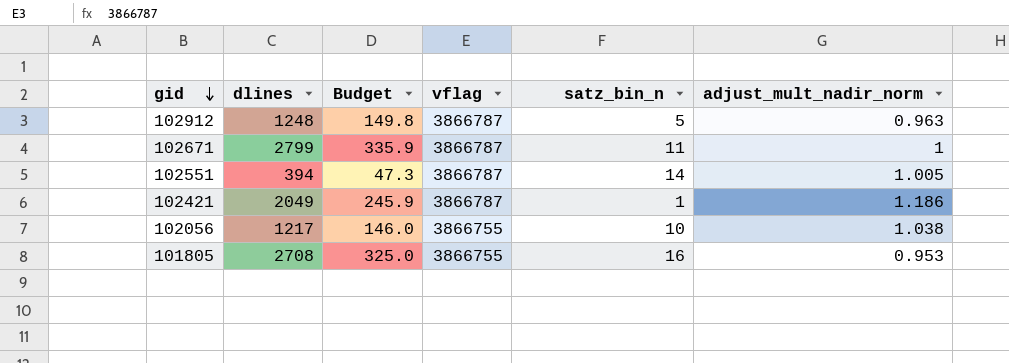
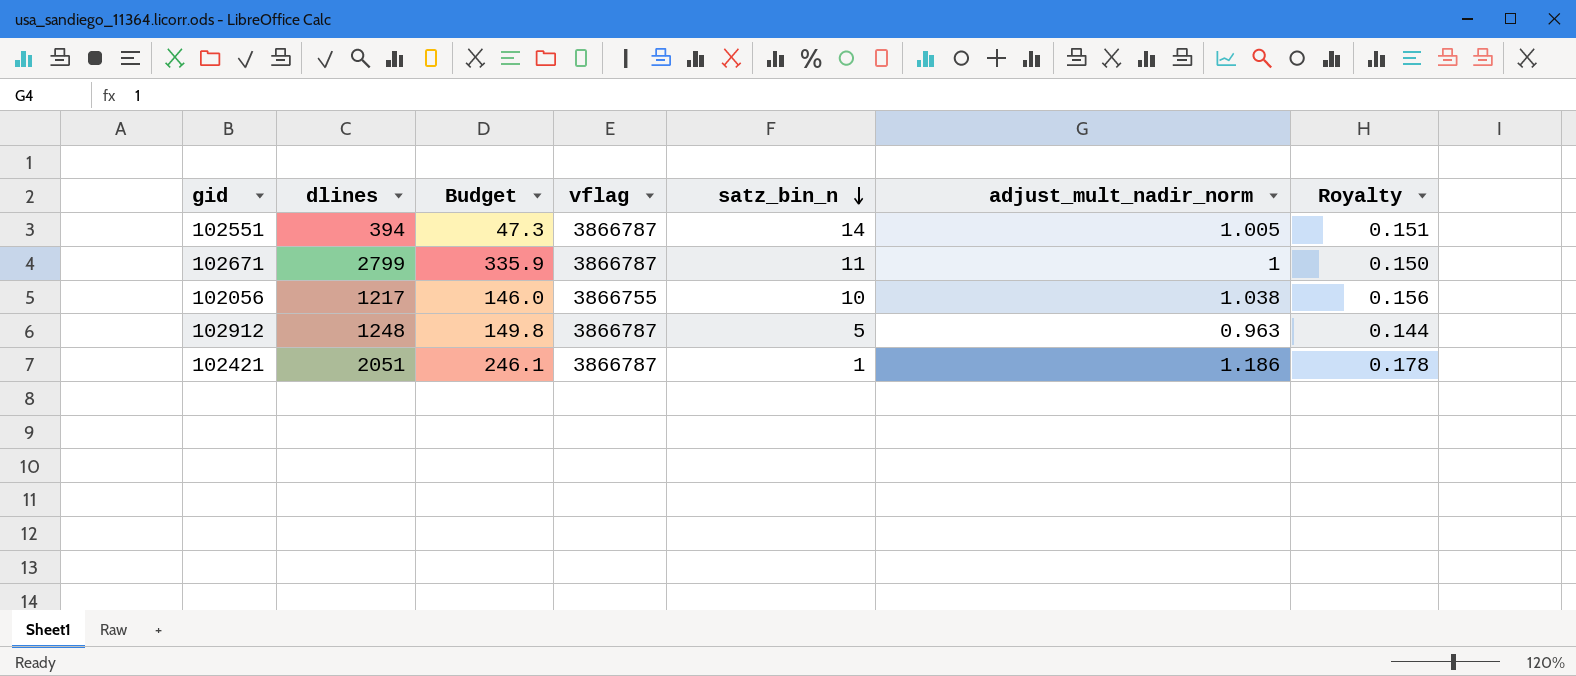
row order: gid descending -> satz_bin_n descending
column Royalty | formula: none -> [adjust_mult_nadir_norm] * 0.15
row 101805: 2708 | 325.0 | 3866755 | 16 | 0.953 -> none
102421 | dlines: 2049 -> 2051
102421 | Budget: 245.9 -> 246.1

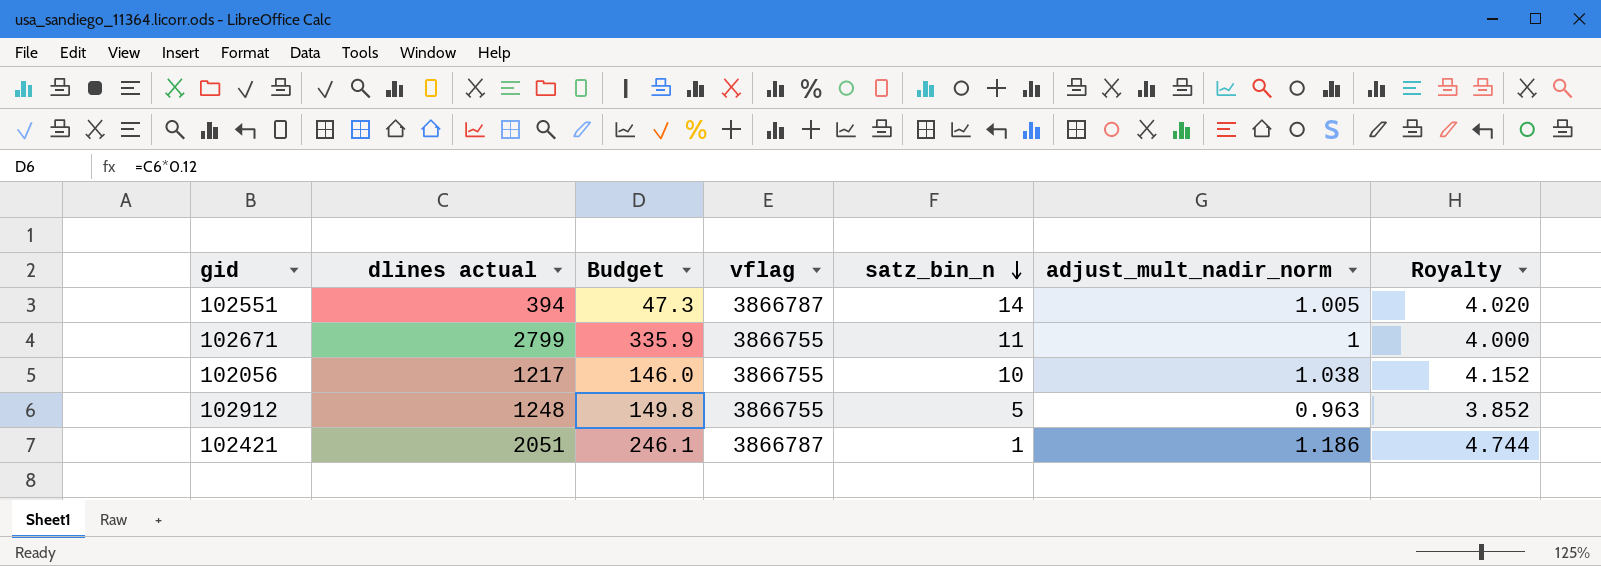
column name: dlines -> dlines actual
column Royalty | formula: [adjust_mult_nadir_norm] * 0.15 -> [adjust_mult_nadir_norm] * 4
102671 | vflag: 3866787 -> 3866755
102912 | vflag: 3866787 -> 3866755

